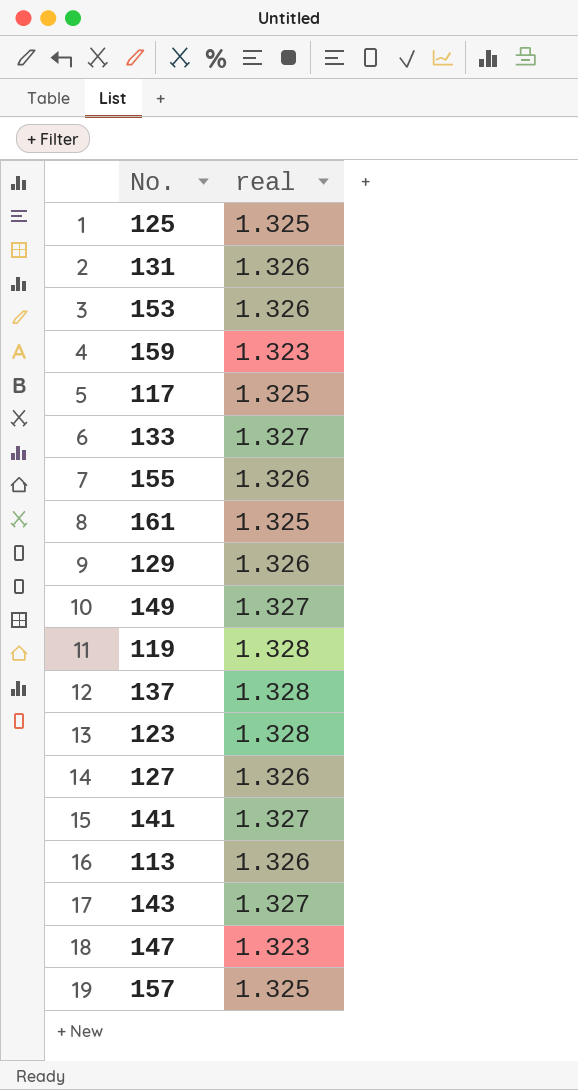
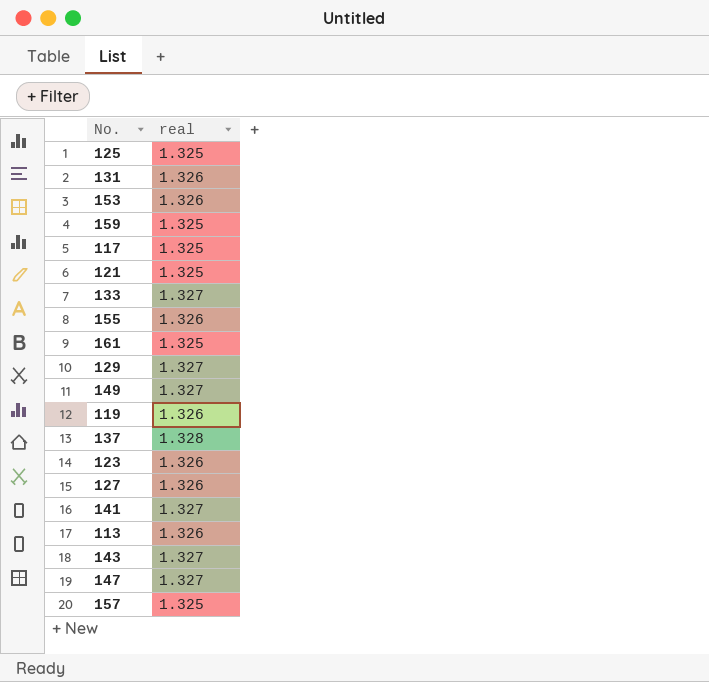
159 | real: 1.323 -> 1.325
row 121: none -> 1.325
129 | real: 1.326 -> 1.327
119 | real: 1.328 -> 1.326
123 | real: 1.328 -> 1.326
147 | real: 1.323 -> 1.327

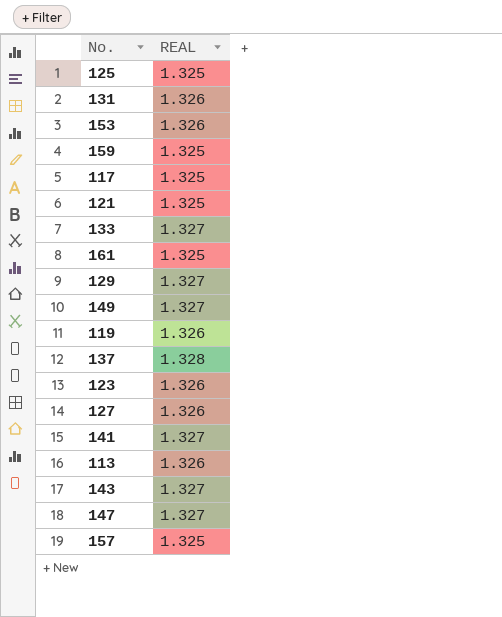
column name: real -> REAL
row 155: 1.326 -> none

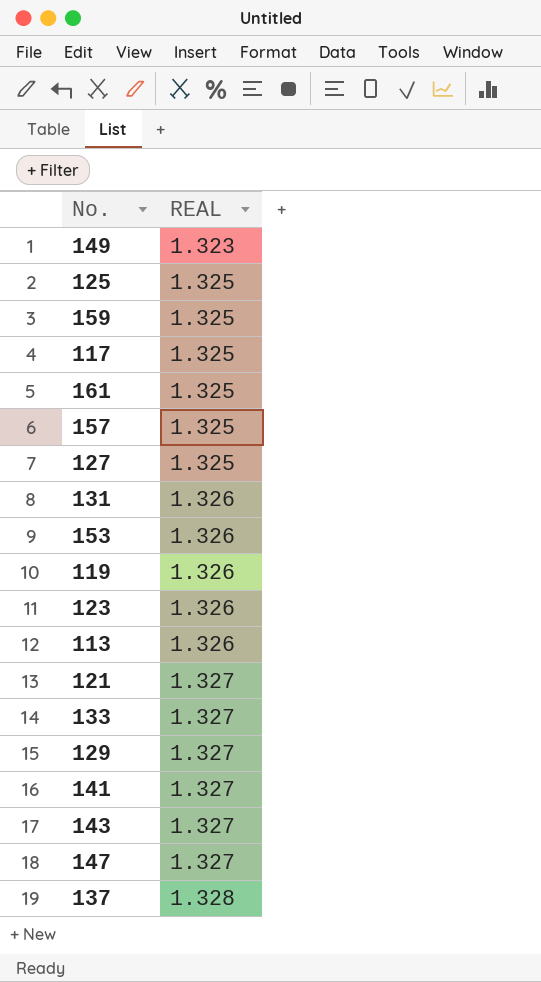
row order: none -> REAL ascending
149 | REAL: 1.327 -> 1.323
127 | REAL: 1.326 -> 1.325
121 | REAL: 1.325 -> 1.327

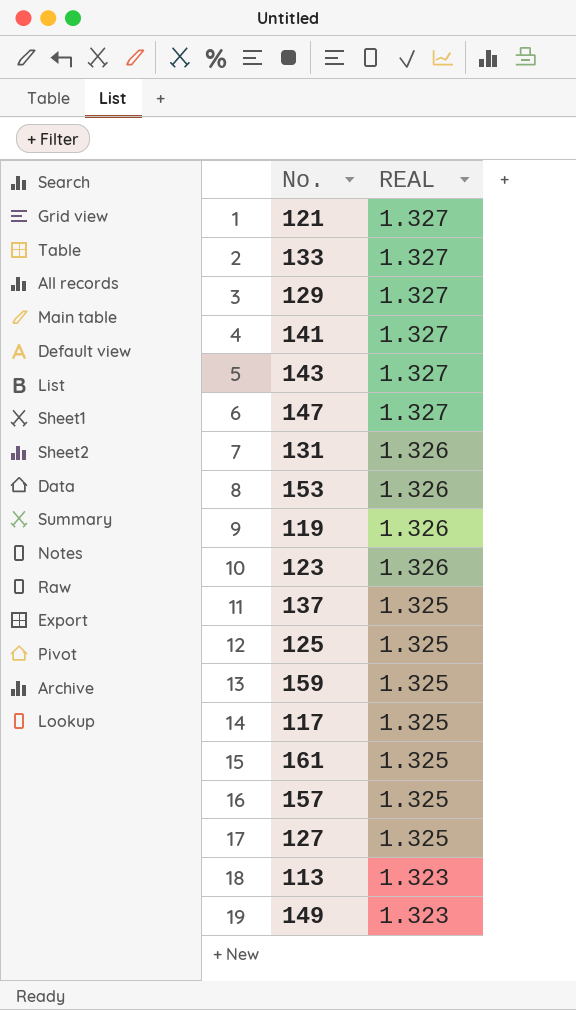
row order: REAL ascending -> REAL descending
137 | REAL: 1.328 -> 1.325
113 | REAL: 1.326 -> 1.323

